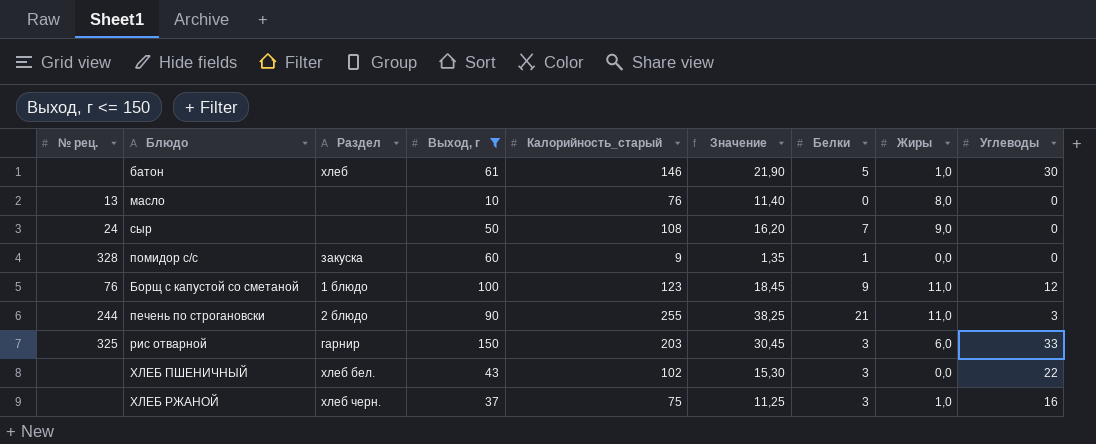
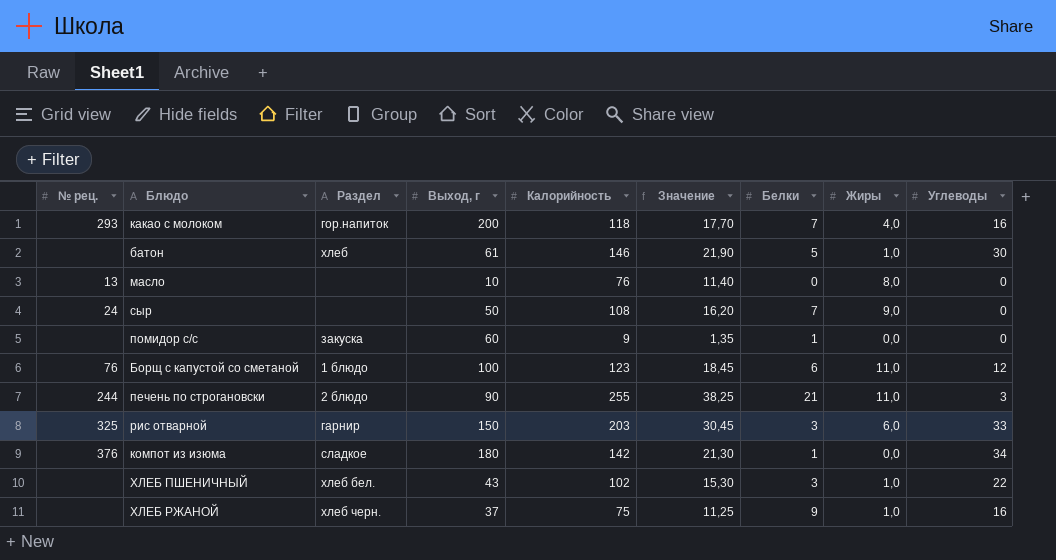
filter: Выход, г <= 150 -> none
column name: Калорийность_старый -> Калорийность
помидор с/с | № рец.: 328 -> none
Борщ с капустой со сметаной | Белки: 9 -> 6
ХЛЕБ ПШЕНИЧНЫЙ | Жиры: 0,0 -> 1,0
ХЛЕБ РЖАНОЙ | Белки: 3 -> 9

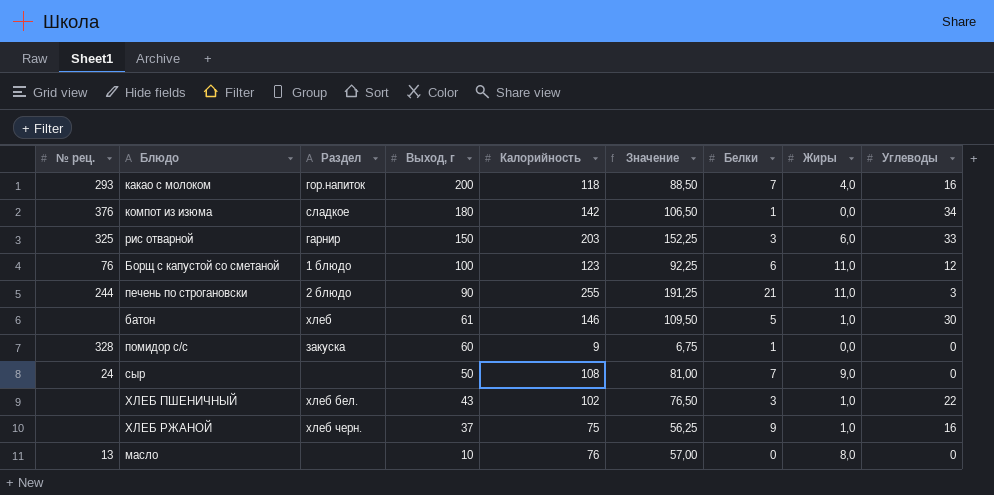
row order: none -> Выход, г descending
column Значение | formula: [Калорийность] * 0,15 -> [Калорийность] * 0,75
помидор с/с | № рец.: none -> 328

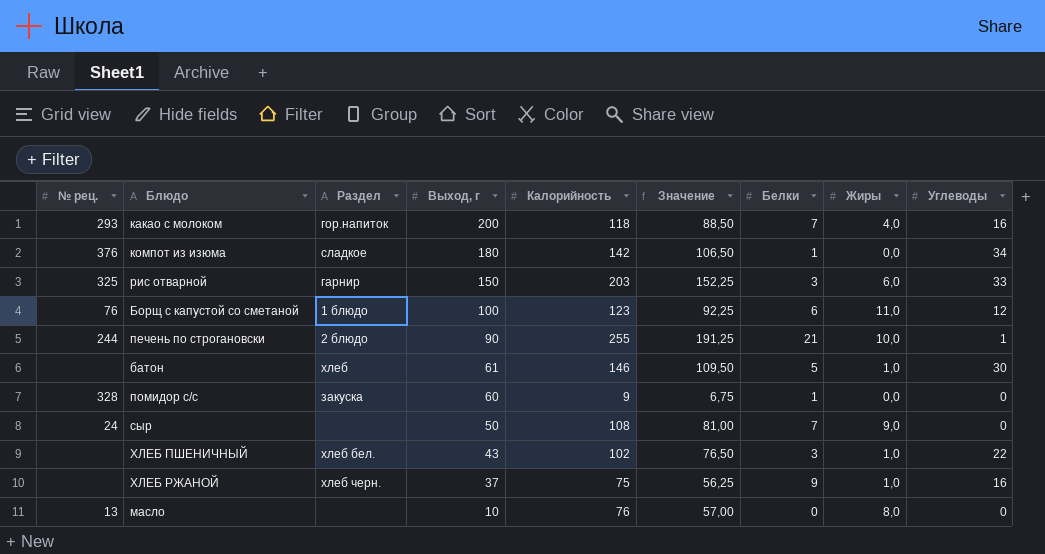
печень по строгановски | Жиры: 11,0 -> 10,0
печень по строгановски | Углеводы: 3 -> 1

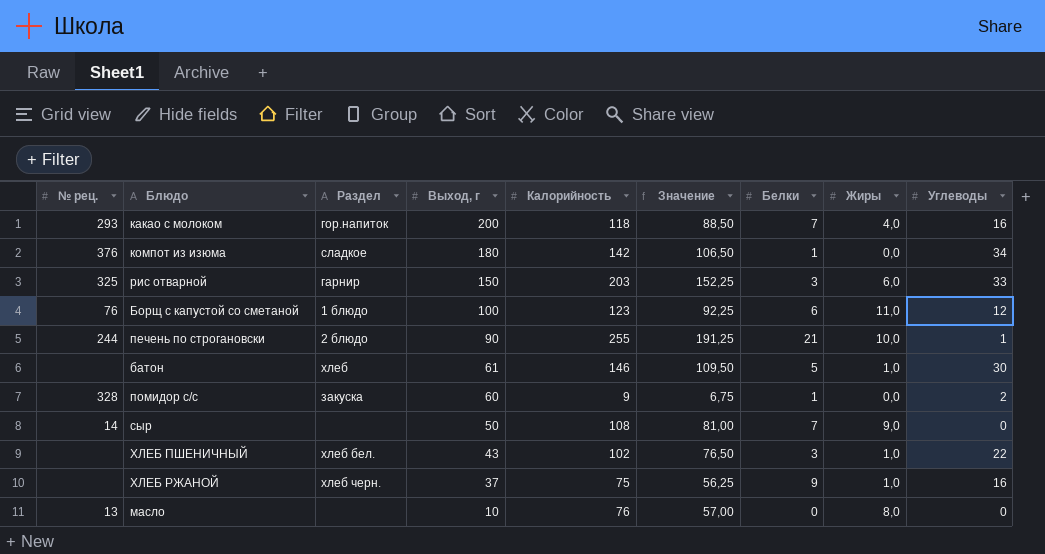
помидор с/с | Углеводы: 0 -> 2
сыр | № рец.: 24 -> 14

